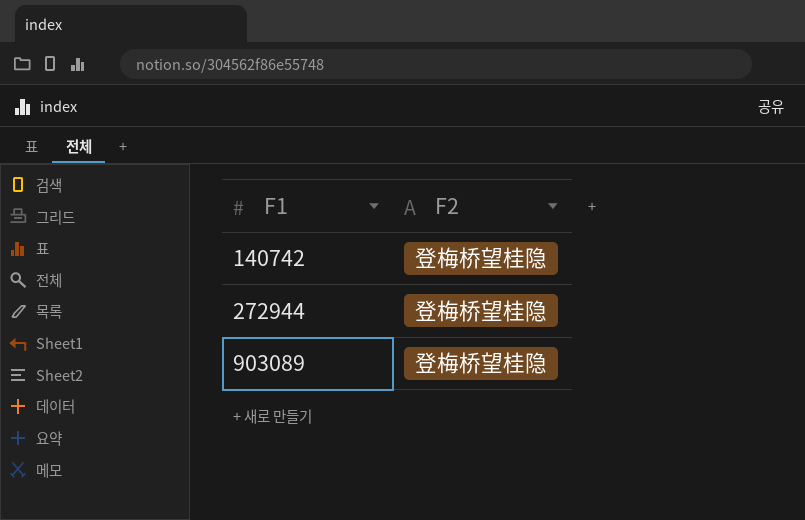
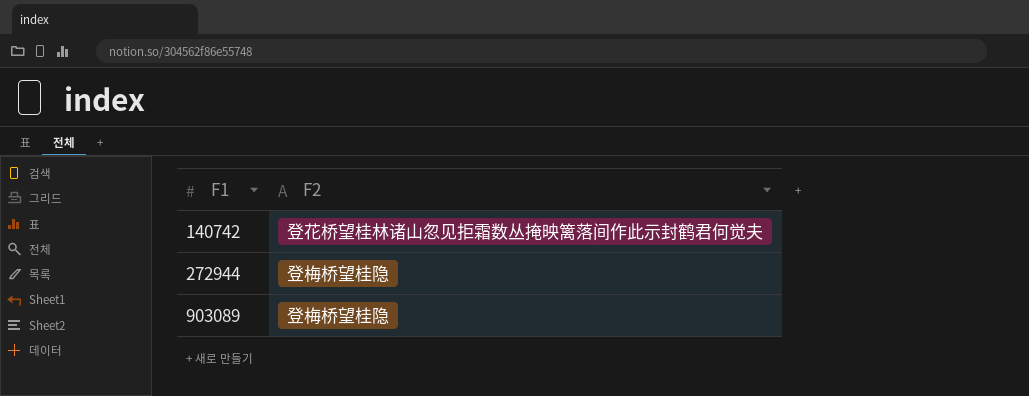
140742 | F2: 登梅桥望桂隐 -> 登花桥望桂林诸山忽见拒霜数丛掩映篱落间作此示封鹤君何觉夫

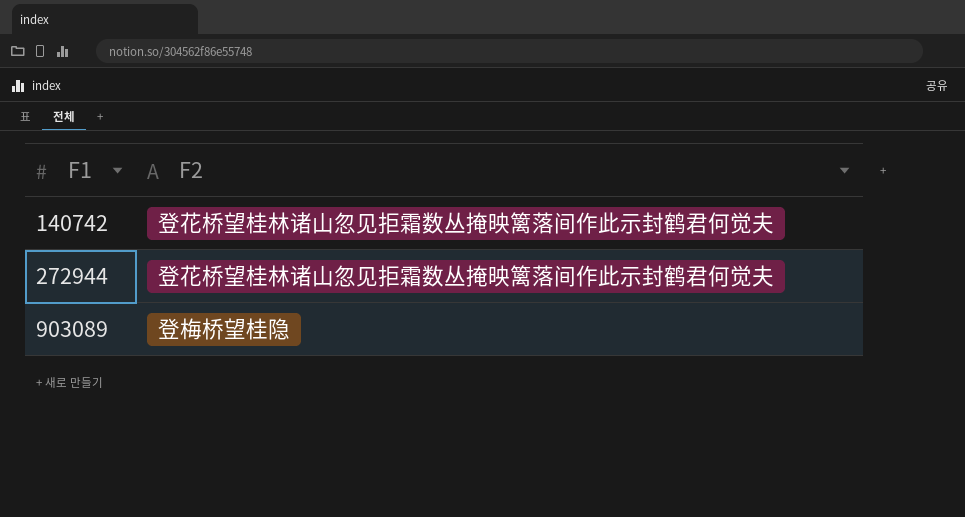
272944 | F2: 登梅桥望桂隐 -> 登花桥望桂林诸山忽见拒霜数丛掩映篱落间作此示封鹤君何觉夫

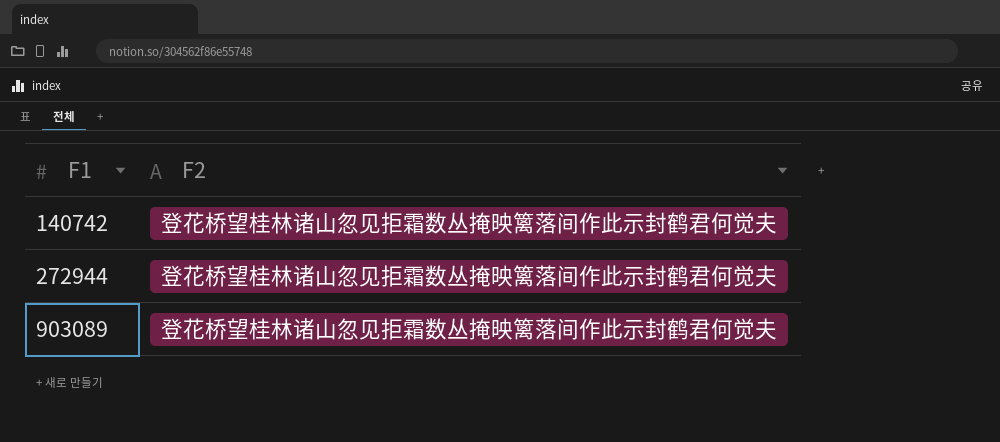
903089 | F2: 登梅桥望桂隐 -> 登花桥望桂林诸山忽见拒霜数丛掩映篱落间作此示封鹤君何觉夫

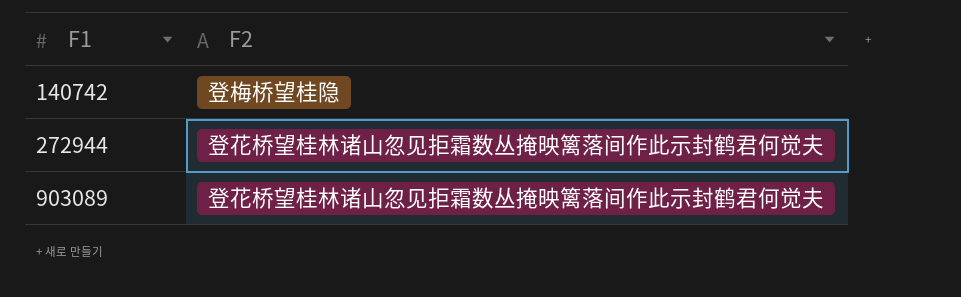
140742 | F2: 登花桥望桂林诸山忽见拒霜数丛掩映篱落间作此示封鹤君何觉夫 -> 登梅桥望桂隐

